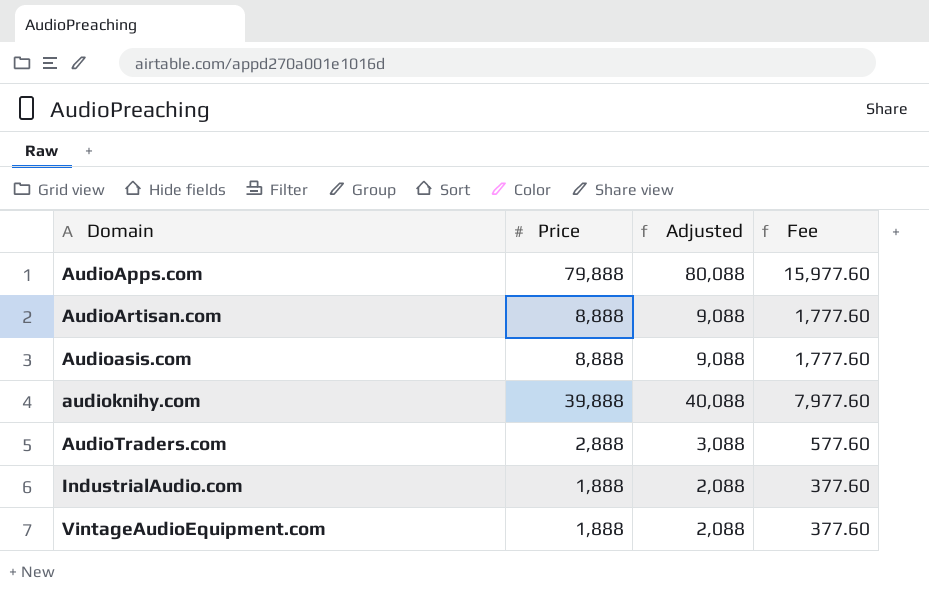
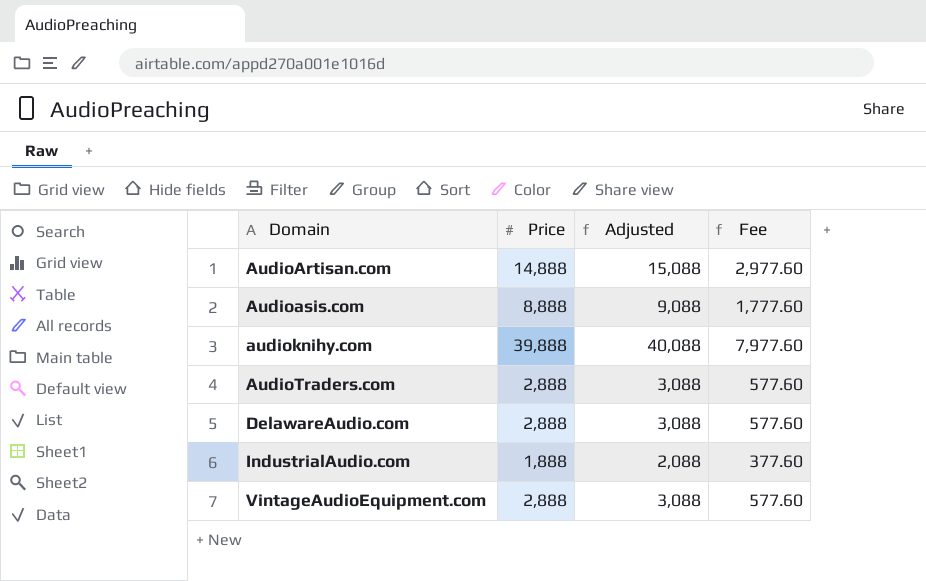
row AudioApps.com: 79,888 | 80,088 | 15,977.60 -> none
AudioArtisan.com | Price: 8,888 -> 14,888
AudioArtisan.com | Adjusted: 9,088 -> 15,088
AudioArtisan.com | Fee: 1,777.60 -> 2,977.60
row DelawareAudio.com: none -> 2,888 | 3,088 | 577.60
VintageAudioEquipment.com | Price: 1,888 -> 2,888
VintageAudioEquipment.com | Adjusted: 2,088 -> 3,088
VintageAudioEquipment.com | Fee: 377.60 -> 577.60

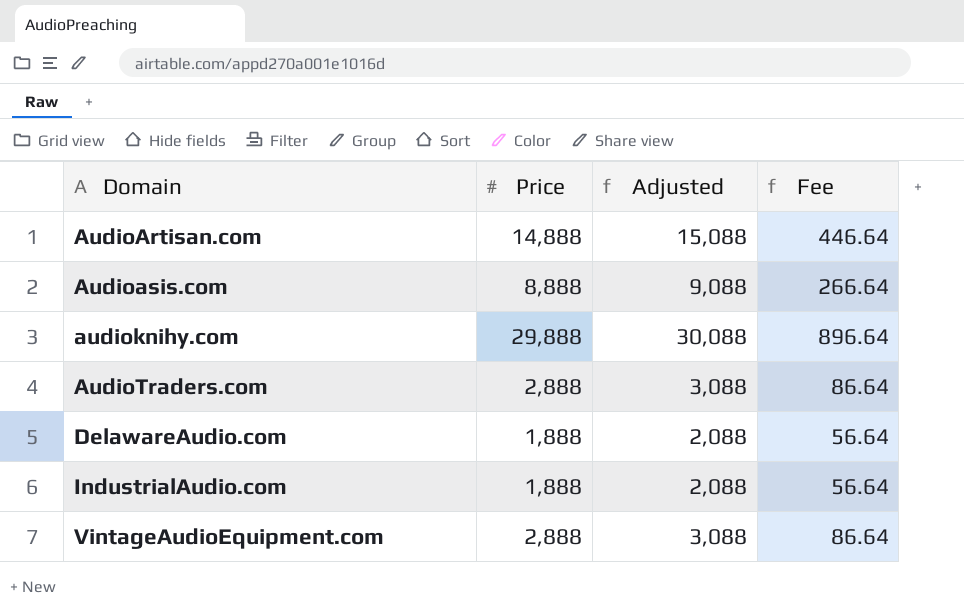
column Fee | formula: [Price] * 0.2 -> [Price] * 0.03
audioknihy.com | Price: 39,888 -> 29,888
audioknihy.com | Adjusted: 40,088 -> 30,088
DelawareAudio.com | Price: 2,888 -> 1,888
DelawareAudio.com | Adjusted: 3,088 -> 2,088

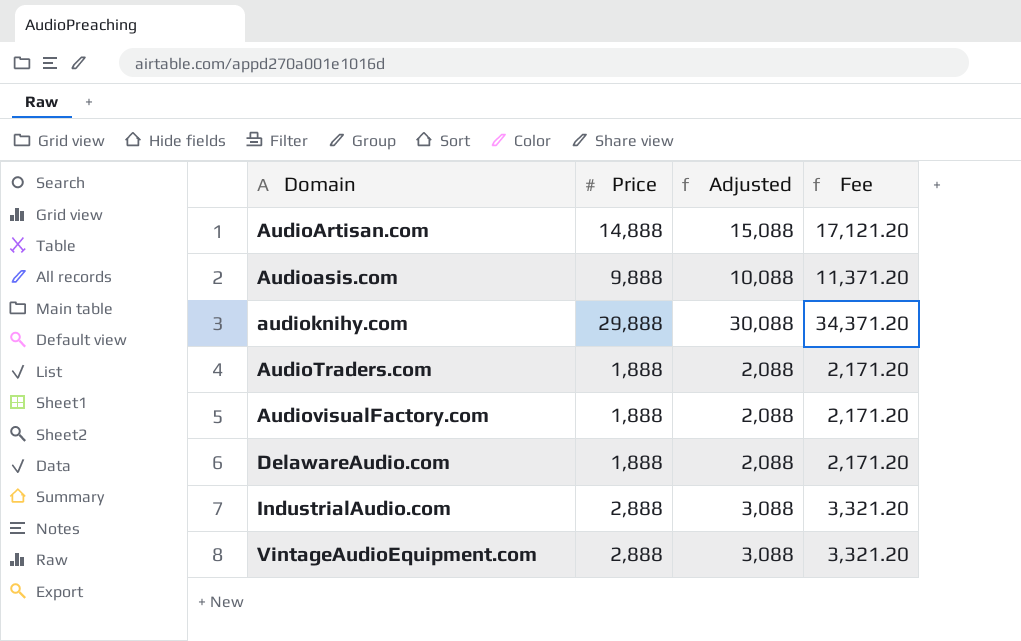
column Fee | formula: [Price] * 0.03 -> [Price] * 1.15
Audioasis.com | Price: 8,888 -> 9,888
Audioasis.com | Adjusted: 9,088 -> 10,088
AudioTraders.com | Price: 2,888 -> 1,888
AudioTraders.com | Adjusted: 3,088 -> 2,088
row AudiovisualFactory.com: none -> 1,888 | 2,088 | 2,171.20
IndustrialAudio.com | Price: 1,888 -> 2,888
IndustrialAudio.com | Adjusted: 2,088 -> 3,088

